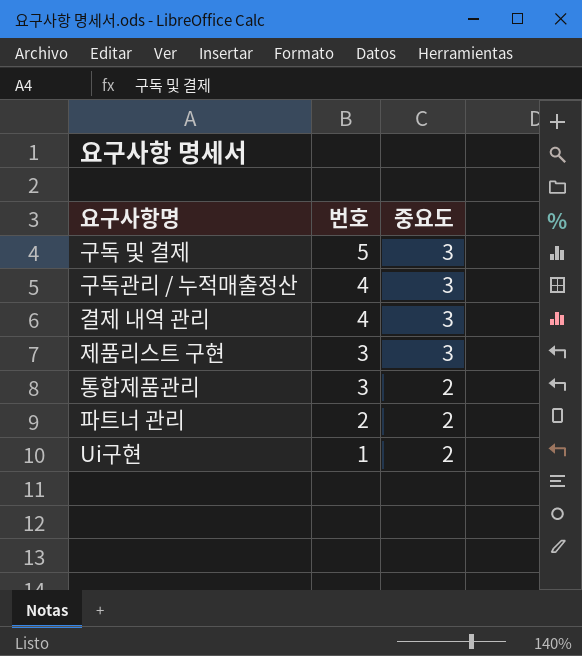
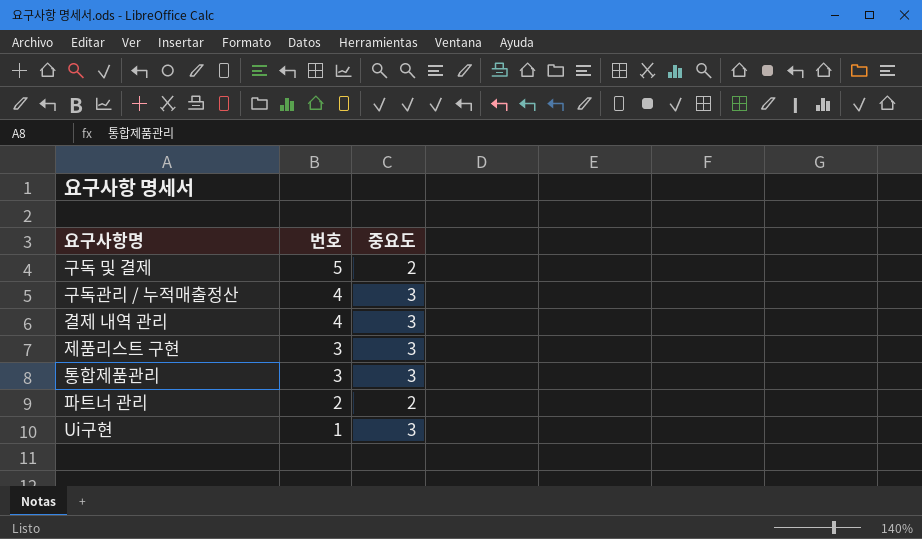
구독 및 결제 | 중요도: 3 -> 2
통합제품관리 | 중요도: 2 -> 3
Ui구현 | 중요도: 2 -> 3

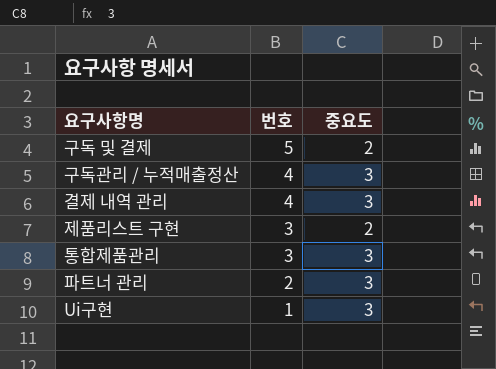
제품리스트 구현 | 중요도: 3 -> 2
파트너 관리 | 중요도: 2 -> 3

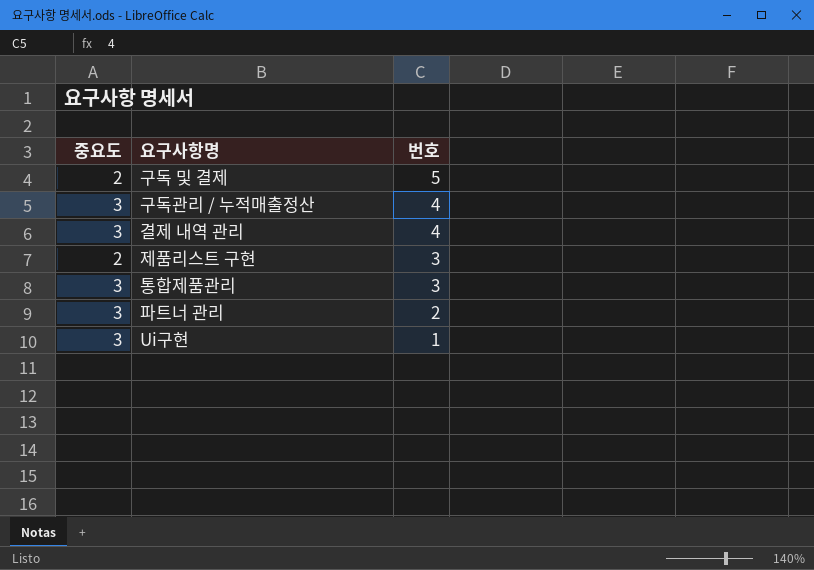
column 중요도 | position: 3 -> 1

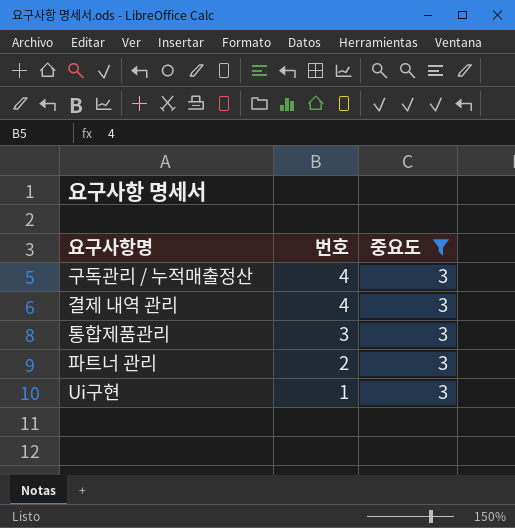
filter: none -> 중요도 = 3
column 중요도 | position: 1 -> 3

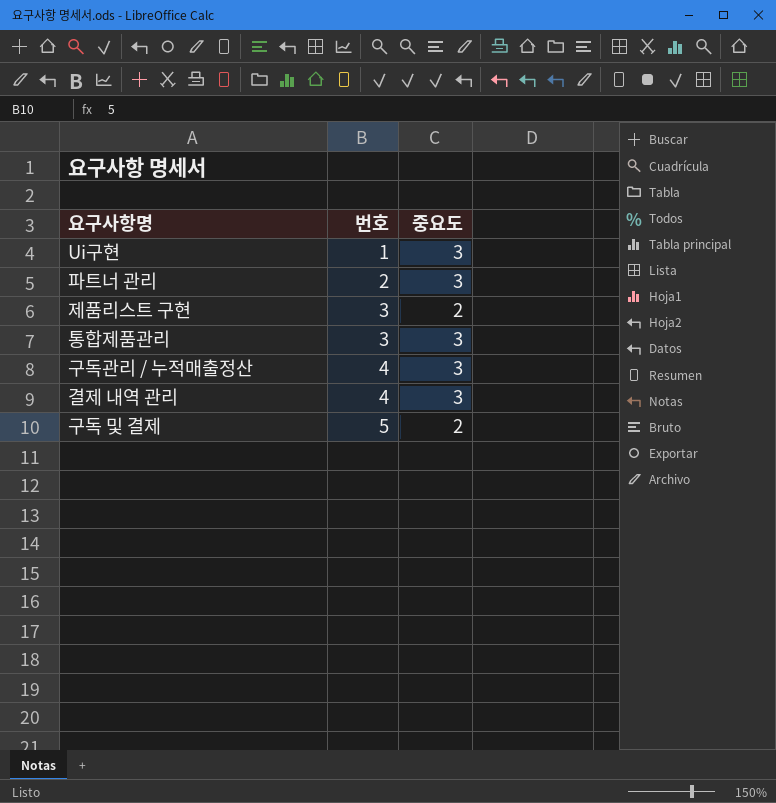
filter: 중요도 = 3 -> none
row order: 번호 descending -> 번호 ascending

